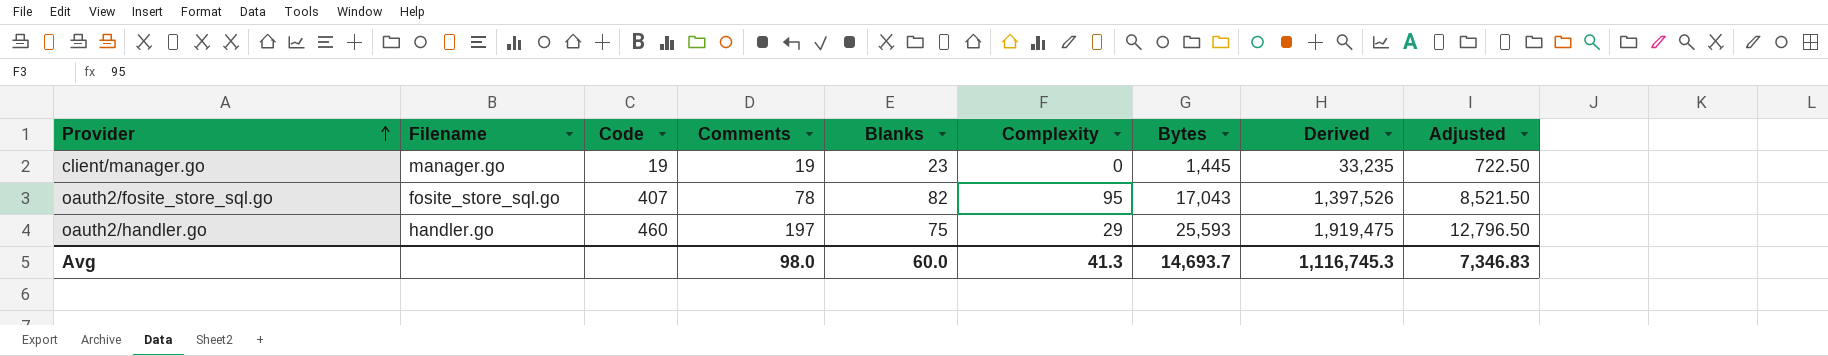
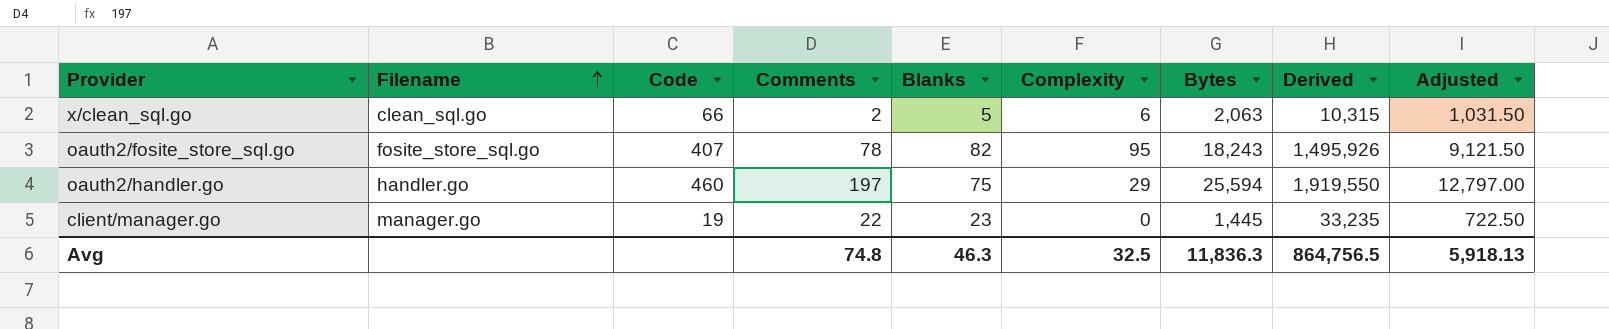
row order: Provider ascending -> Filename ascending
row x/clean_sql.go: none -> clean_sql.go | 66 | 2 | 5 | 6 | 2,063 | 10,315 | 1,031.50
oauth2/fosite_store_sql.go | Bytes: 17,043 -> 18,243
oauth2/fosite_store_sql.go | Derived: 1,397,526 -> 1,495,926
oauth2/fosite_store_sql.go | Adjusted: 8,521.50 -> 9,121.50
oauth2/handler.go | Bytes: 25,593 -> 25,594
oauth2/handler.go | Derived: 1,919,475 -> 1,919,550
oauth2/handler.go | Adjusted: 12,796.50 -> 12,797.00
client/manager.go | Comments: 19 -> 22
Avg | Comments: 98.0 -> 74.8
Avg | Blanks: 60.0 -> 46.3
Avg | Complexity: 41.3 -> 32.5
Avg | Bytes: 14,693.7 -> 11,836.3
Avg | Derived: 1,116,745.3 -> 864,756.5
Avg | Adjusted: 7,346.83 -> 5,918.13

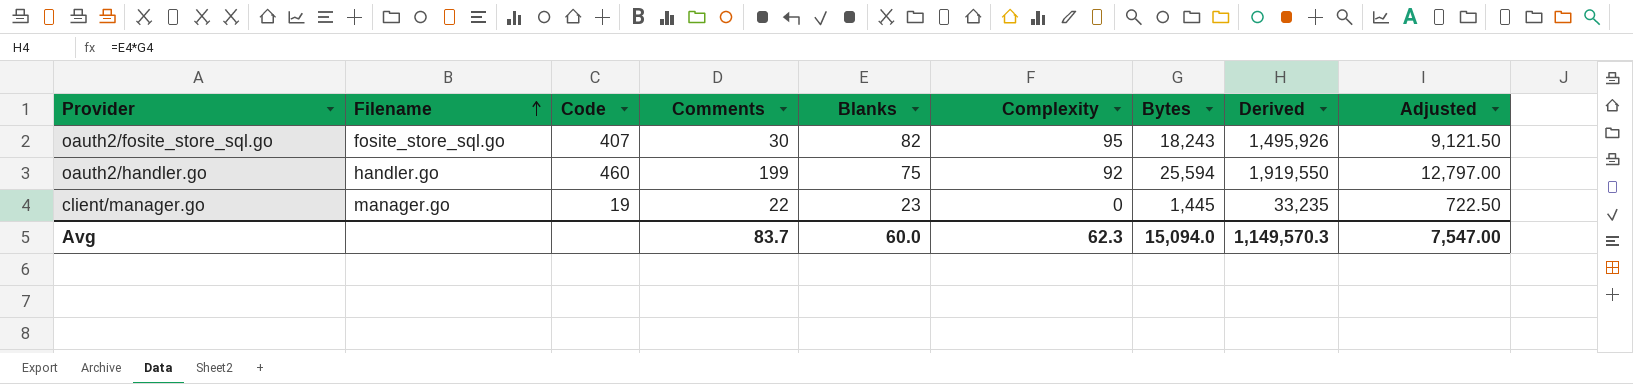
row x/clean_sql.go: clean_sql.go | 66 | 2 | 5 | 6 | 2,063 | 10,315 | 1,031.50 -> none
oauth2/fosite_store_sql.go | Comments: 78 -> 30
oauth2/handler.go | Comments: 197 -> 199
oauth2/handler.go | Complexity: 29 -> 92
Avg | Comments: 74.8 -> 83.7
Avg | Blanks: 46.3 -> 60.0
Avg | Complexity: 32.5 -> 62.3
Avg | Bytes: 11,836.3 -> 15,094.0
Avg | Derived: 864,756.5 -> 1,149,570.3
Avg | Adjusted: 5,918.13 -> 7,547.00

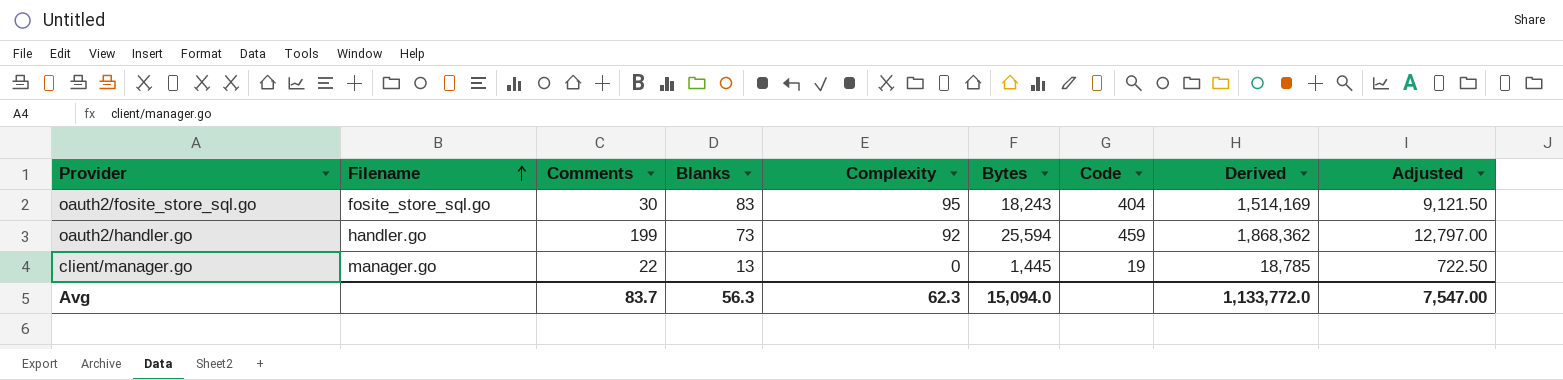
column Code | position: 3 -> 7
oauth2/fosite_store_sql.go | Blanks: 82 -> 83
oauth2/fosite_store_sql.go | Code: 407 -> 404
oauth2/fosite_store_sql.go | Derived: 1,495,926 -> 1,514,169
oauth2/handler.go | Blanks: 75 -> 73
oauth2/handler.go | Code: 460 -> 459
oauth2/handler.go | Derived: 1,919,550 -> 1,868,362
client/manager.go | Blanks: 23 -> 13
client/manager.go | Derived: 33,235 -> 18,785
Avg | Blanks: 60.0 -> 56.3
Avg | Derived: 1,149,570.3 -> 1,133,772.0

